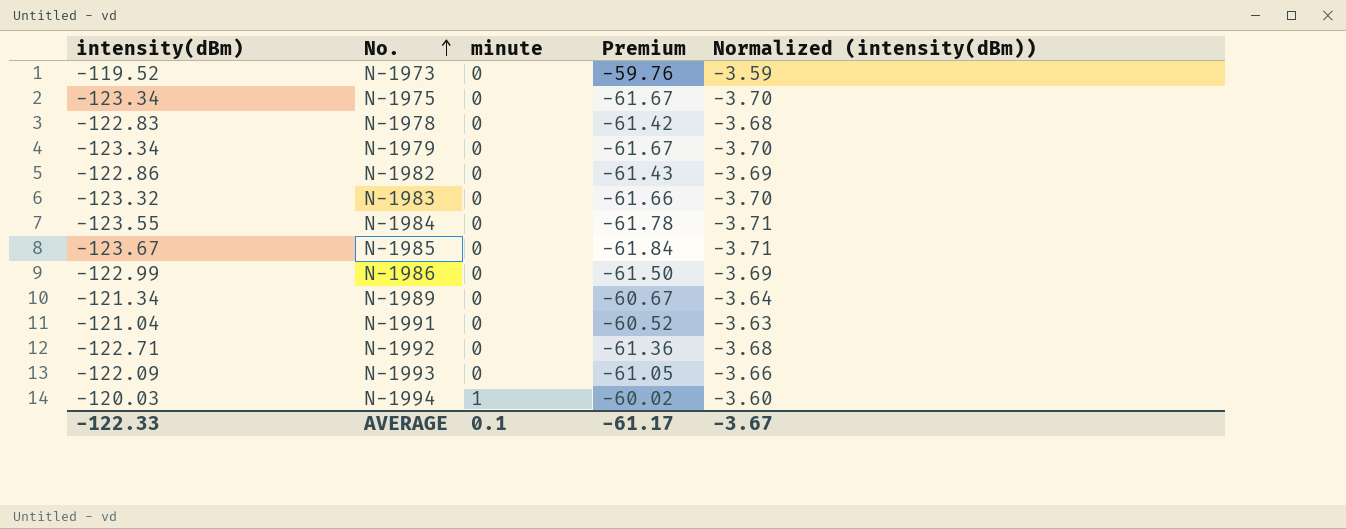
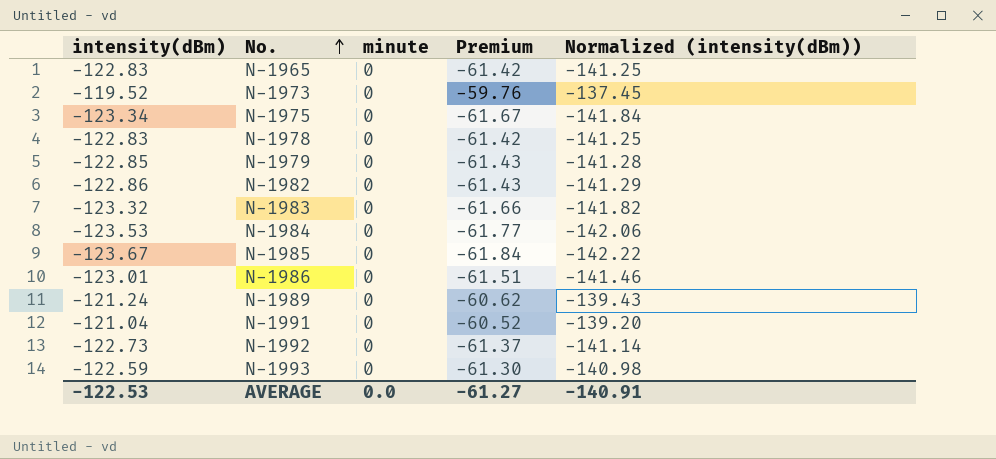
column Normalized (intensity(dBm)) | formula: [intensity(dBm)] * 0.03 -> [intensity(dBm)] * 1.15
row N-1994: -120.03 | 1 | -60.02 | -3.60 -> none
row N-1965: none -> -122.83 | 0 | -61.42 | -141.25
N-1979 | intensity(dBm): -123.34 -> -122.85
N-1979 | Premium: -61.67 -> -61.43
N-1984 | intensity(dBm): -123.55 -> -123.53
N-1984 | Premium: -61.78 -> -61.77
N-1986 | intensity(dBm): -122.99 -> -123.01
N-1986 | Premium: -61.50 -> -61.51
N-1989 | intensity(dBm): -121.34 -> -121.24
N-1989 | Premium: -60.67 -> -60.62
N-1992 | intensity(dBm): -122.71 -> -122.73
N-1992 | Premium: -61.36 -> -61.37
N-1993 | intensity(dBm): -122.09 -> -122.59
N-1993 | Premium: -61.05 -> -61.30
AVERAGE | intensity(dBm): -122.33 -> -122.53
AVERAGE | minute: 0.1 -> 0.0
AVERAGE | Premium: -61.17 -> -61.27
AVERAGE | Normalized (intensity(dBm)): -3.67 -> -140.91

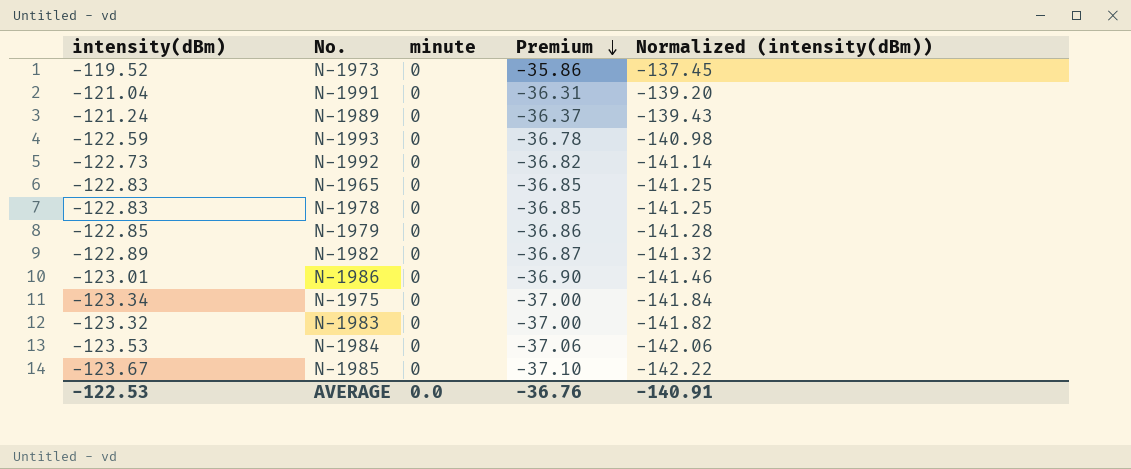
row order: No. ascending -> Premium descending
column Premium | formula: [intensity(dBm)] * 0.5 -> [intensity(dBm)] * 0.3
N-1982 | intensity(dBm): -122.86 -> -122.89
N-1982 | Normalized (intensity(dBm)): -141.29 -> -141.32
AVERAGE | Premium: -61.27 -> -36.76

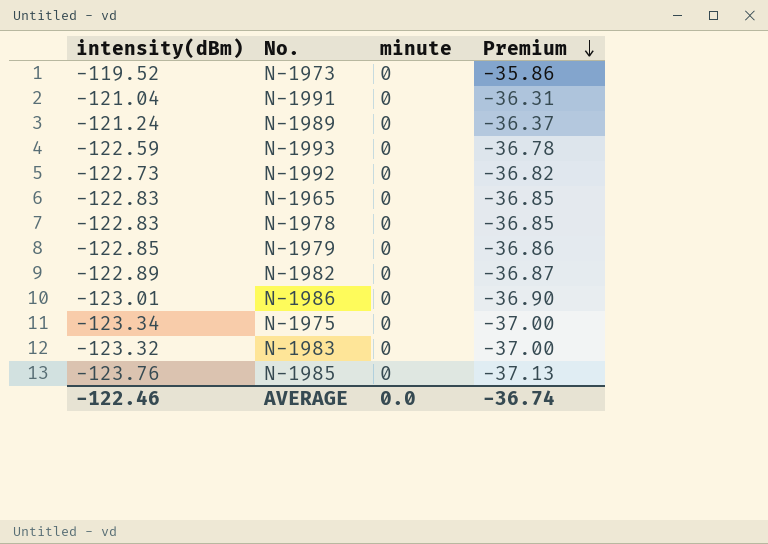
column Normalized (intensity(dBm)) | formula: [intensity(dBm)] * 1.15 -> none
row N-1984: -123.53 | 0 | -37.06 | -142.06 -> none
N-1985 | intensity(dBm): -123.67 -> -123.76
N-1985 | Premium: -37.10 -> -37.13
AVERAGE | intensity(dBm): -122.53 -> -122.46
AVERAGE | Premium: -36.76 -> -36.74

